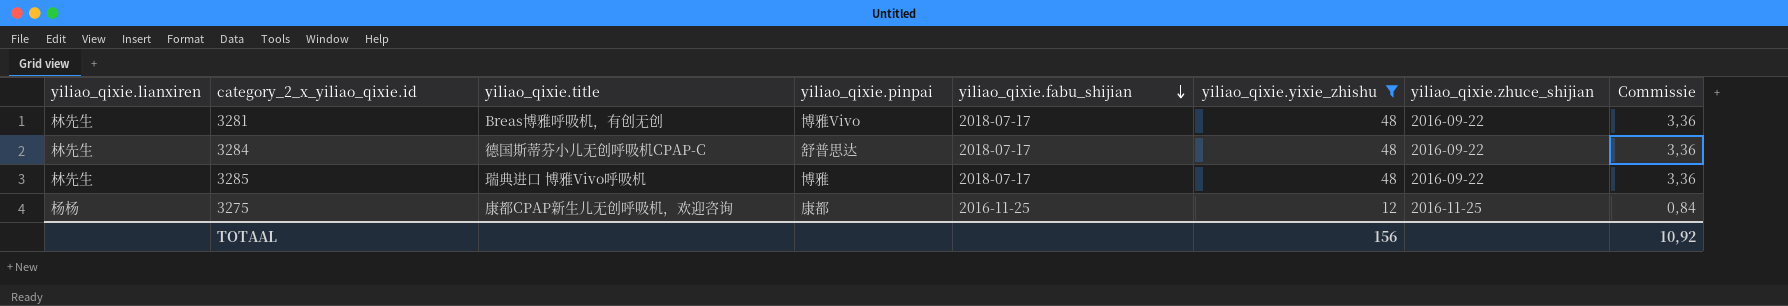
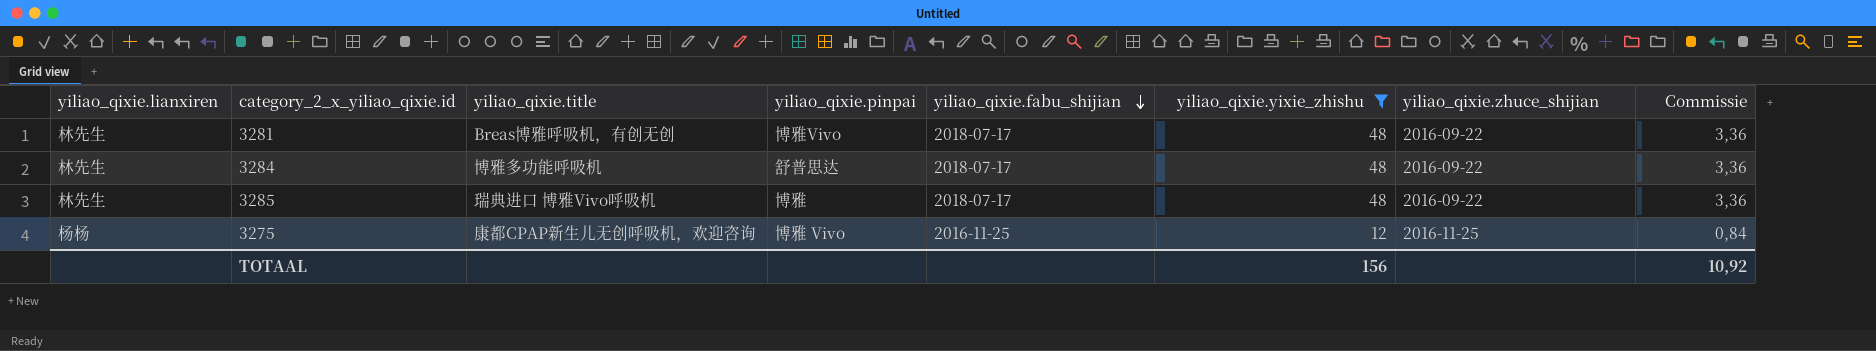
3284 | yiliao_qixie.title: 德国斯蒂芬小儿无创呼吸机CPAP-C -> 博雅多功能呼吸机
3275 | yiliao_qixie.pinpai: 康都 -> 博雅 Vivo

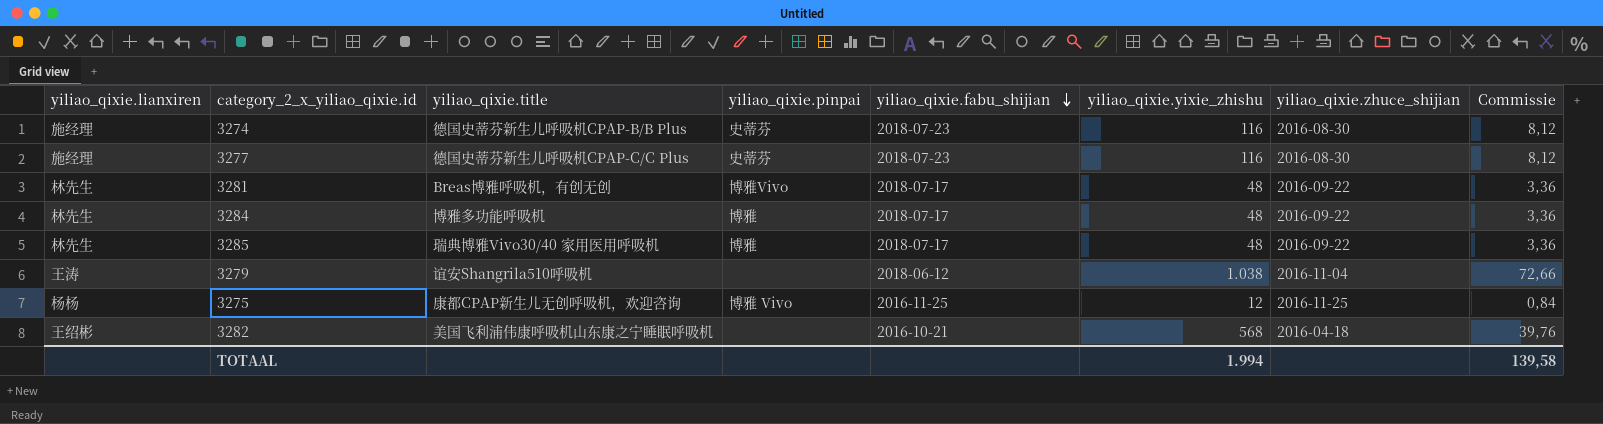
filter: yiliao_qixie.yixie_zhishu <= 48 -> none
3284 | yiliao_qixie.pinpai: 舒普思达 -> 博雅
3285 | yiliao_qixie.title: 瑞典进口 博雅Vivo呼吸机 -> 瑞典博雅Vivo30/40 家用医用呼吸机
TOTAAL | yiliao_qixie.yixie_zhishu: 156 -> 1.994
TOTAAL | Commissie: 10,92 -> 139,58

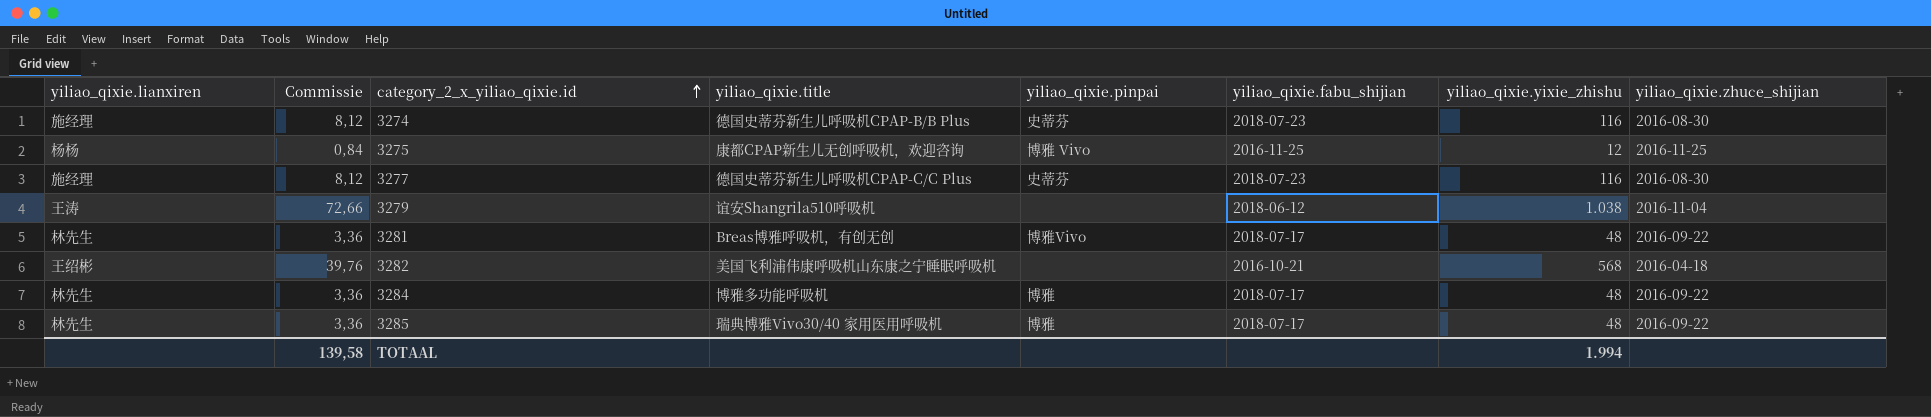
row order: yiliao_qixie.fabu_shijian descending -> category_2_x_yiliao_qixie.id ascending
column Commissie | position: 8 -> 2

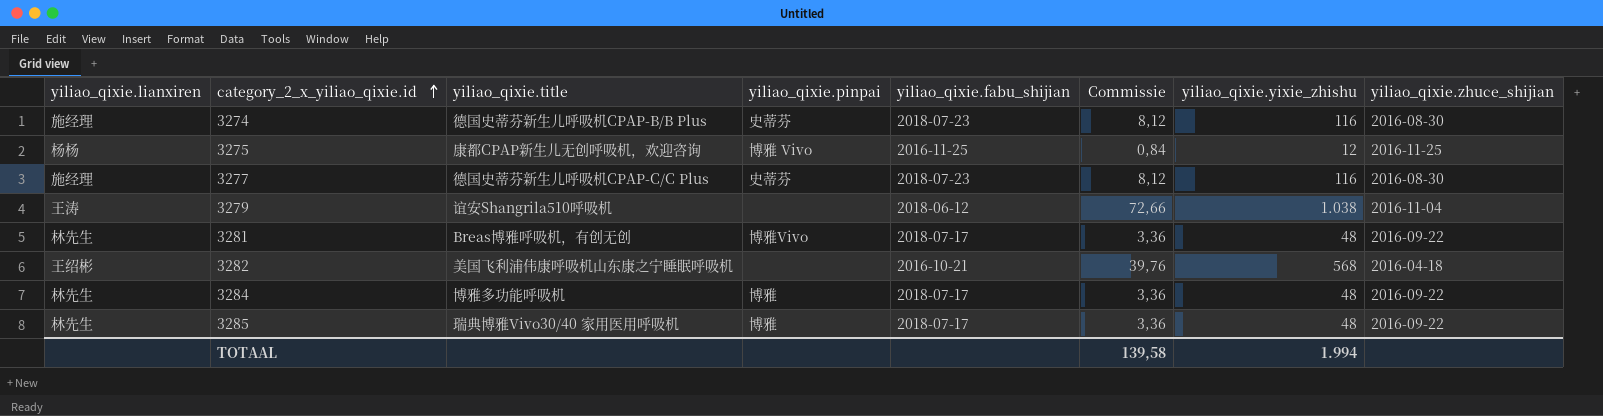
column Commissie | position: 2 -> 6

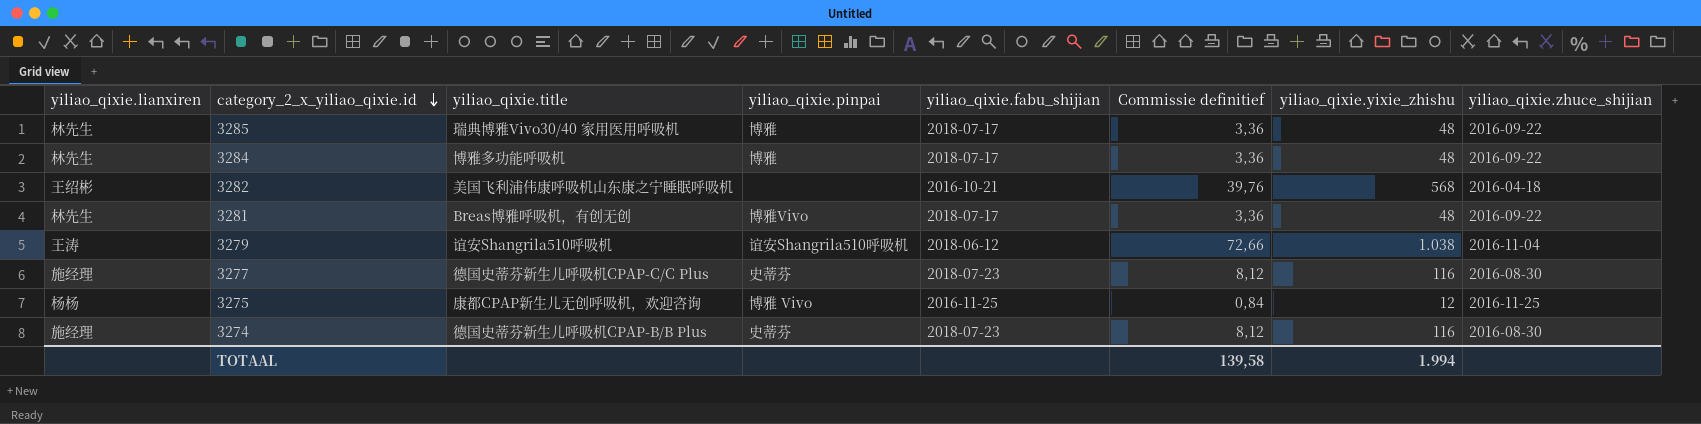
row order: category_2_x_yiliao_qixie.id ascending -> category_2_x_yiliao_qixie.id descending
column name: Commissie -> Commissie definitief
3279 | yiliao_qixie.pinpai: none -> 谊安Shangrila510呼吸机

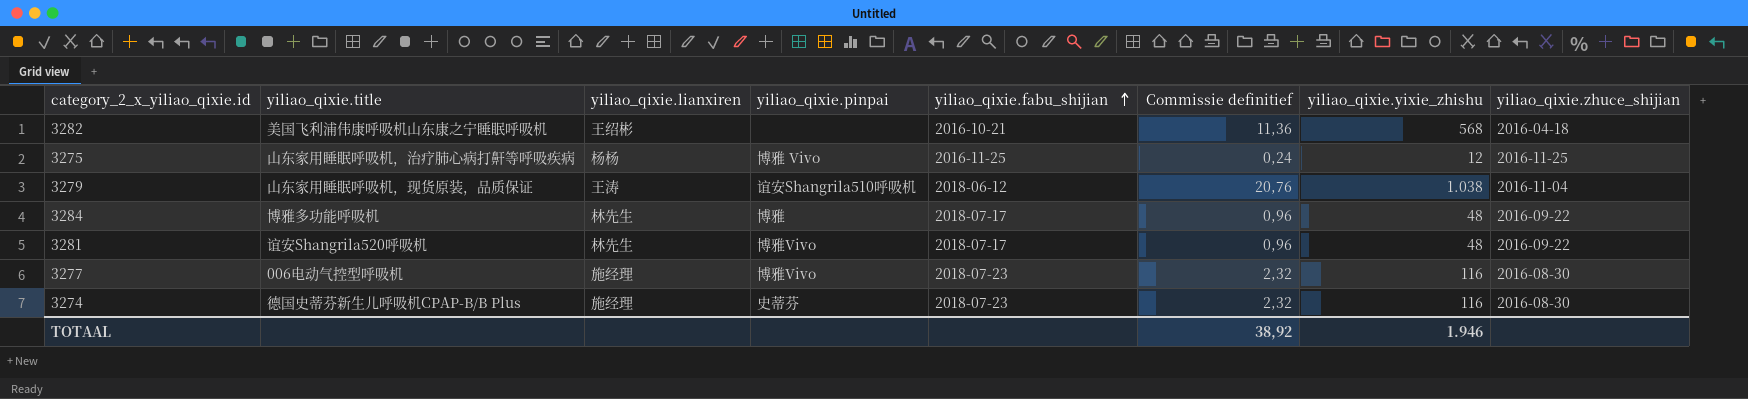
row order: category_2_x_yiliao_qixie.id descending -> yiliao_qixie.fabu_shijian ascending
column yiliao_qixie.lianxiren | position: 1 -> 3
column Commissie definitief | formula: [yiliao_qixie.yixie_zhishu] * 0,07 -> [yiliao_qixie.yixie_zhishu] * 0,02
row 3285: 林先生 | 瑞典博雅Vivo30/40 家用医用呼吸机 | 博雅 | 2018-07-17 | 3,36 | 48 | 2016-09-22 -> none
3275 | yiliao_qixie.title: 康都CPAP新生儿无创呼吸机，欢迎咨询 -> 山东家用睡眠呼吸机，治疗肺心病打鼾等呼吸疾病
3279 | yiliao_qixie.title: 谊安Shangrila510呼吸机 -> 山东家用睡眠呼吸机，现货原装，品质保证
3281 | yiliao_qixie.title: Breas博雅呼吸机，有创无创 -> 谊安Shangrila520呼吸机
3277 | yiliao_qixie.title: 德国史蒂芬新生儿呼吸机CPAP-C/C Plus -> 006电动气控型呼吸机
3277 | yiliao_qixie.pinpai: 史蒂芬 -> 博雅Vivo
TOTAAL | Commissie definitief: 139,58 -> 38,92
TOTAAL | yiliao_qixie.yixie_zhishu: 1.994 -> 1.946

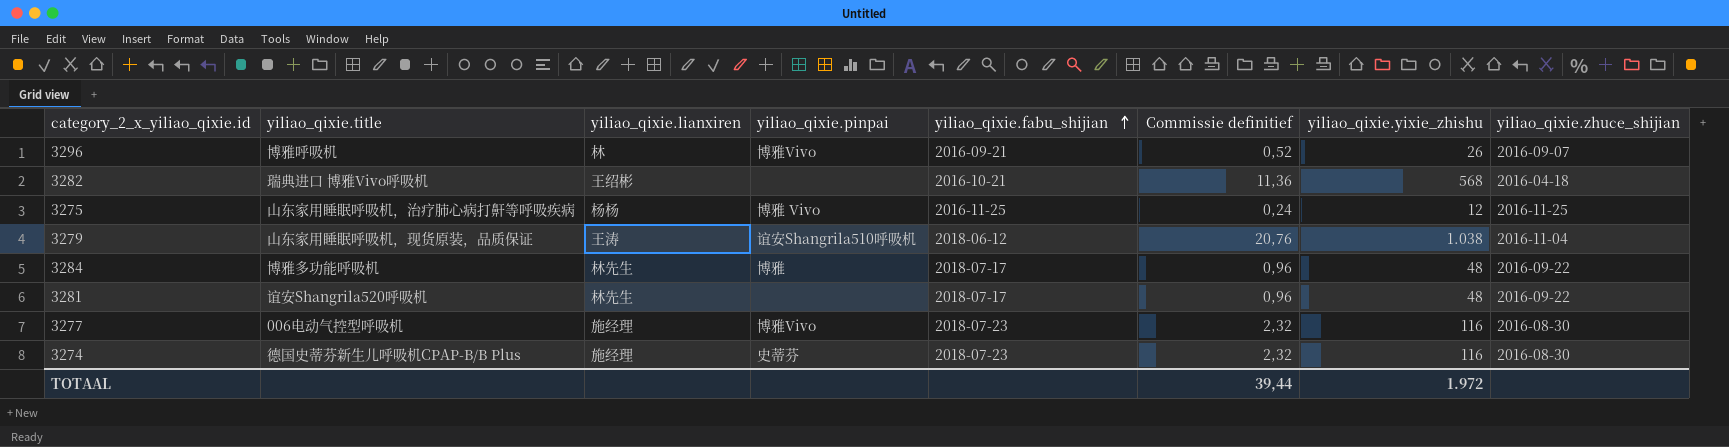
row 3296: none -> 博雅呼吸机 | 林 | 博雅Vivo | 2016-09-21 | 0,52 | 26 | 2016-09-07
3282 | yiliao_qixie.title: 美国飞利浦伟康呼吸机山东康之宁睡眠呼吸机 -> 瑞典进口 博雅Vivo呼吸机
3281 | yiliao_qixie.pinpai: 博雅Vivo -> none
TOTAAL | Commissie definitief: 38,92 -> 39,44
TOTAAL | yiliao_qixie.yixie_zhishu: 1.946 -> 1.972

